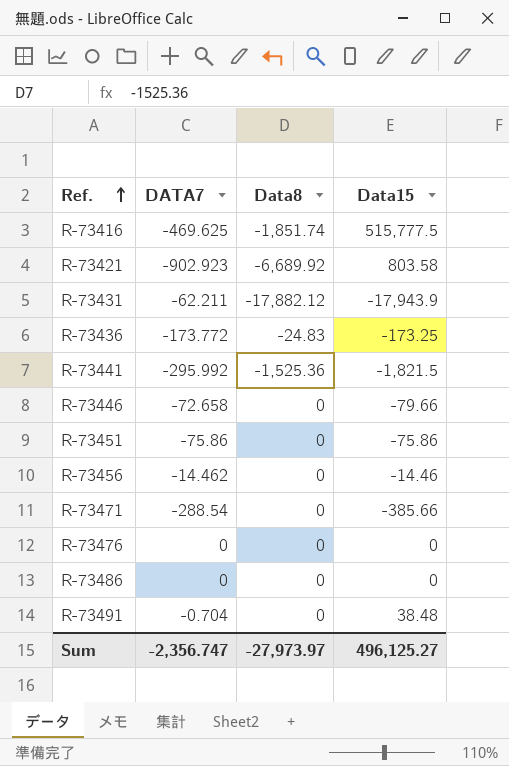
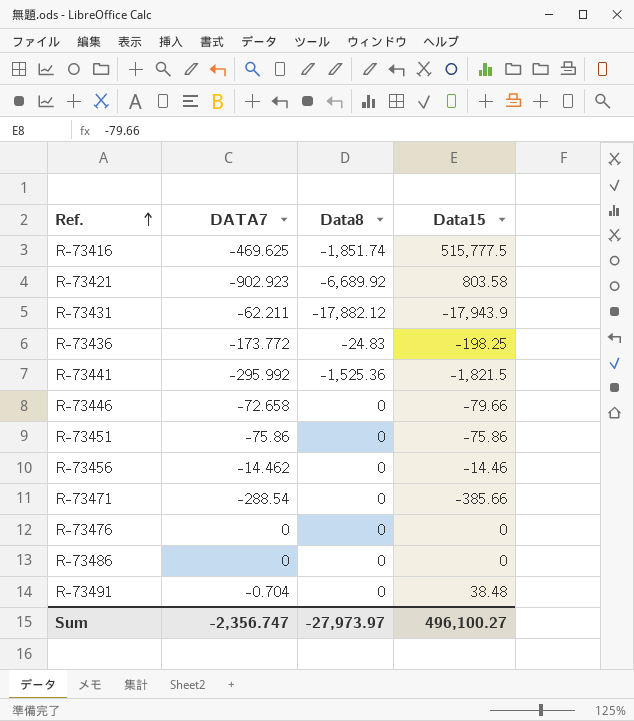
R-73436 | Data15: -173.25 -> -198.25
Sum | Data15: 496,125.27 -> 496,100.27

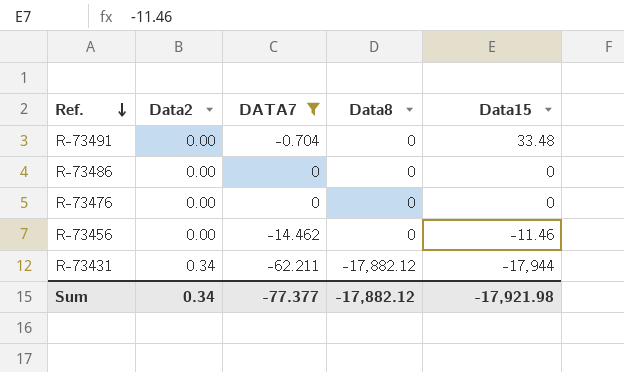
filter: none -> DATA7 >= -62.211
row order: Ref. ascending -> Ref. descending
column Data2 | position: none -> 2
R-73491 | Data15: 38.48 -> 33.48
R-73456 | Data15: -14.46 -> -11.46
R-73431 | Data15: -17,943.9 -> -17,944
Sum | DATA7: -2,356.747 -> -77.377
Sum | Data8: -27,973.97 -> -17,882.12
Sum | Data15: 496,100.27 -> -17,921.98

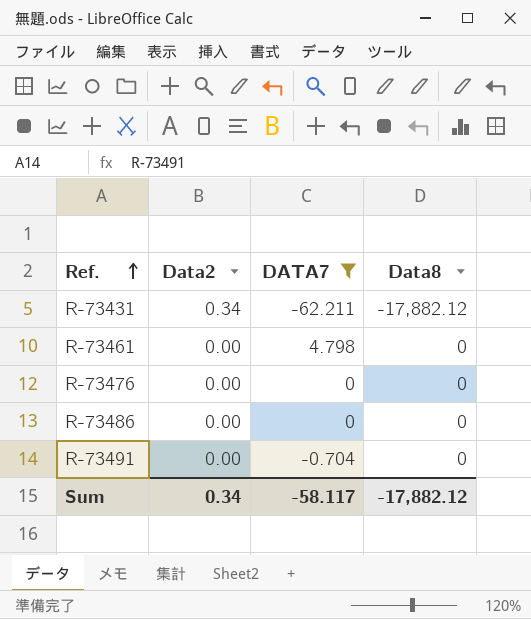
row order: Ref. descending -> Ref. ascending
column Data15 | position: 5 -> none
row R-73456: 0.00 | -14.462 | 0 | -11.46 -> none
row R-73461: none -> 0.00 | 4.798 | 0
Sum | DATA7: -77.377 -> -58.117

